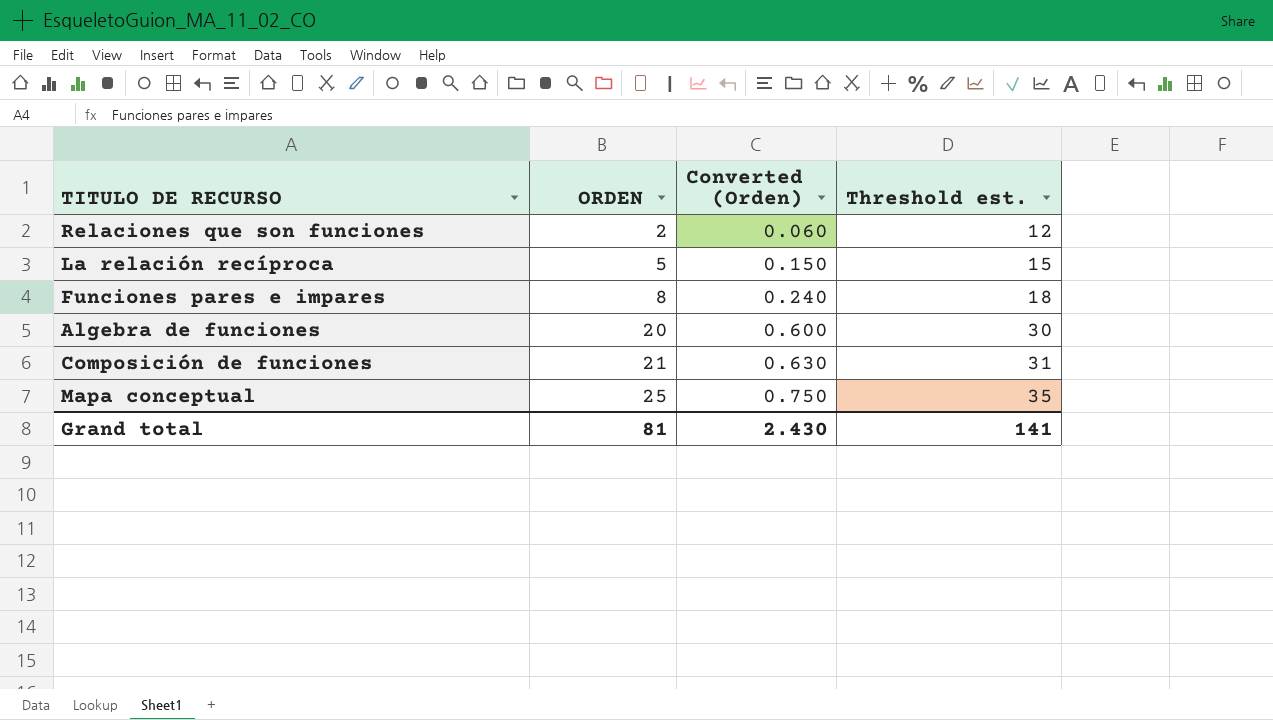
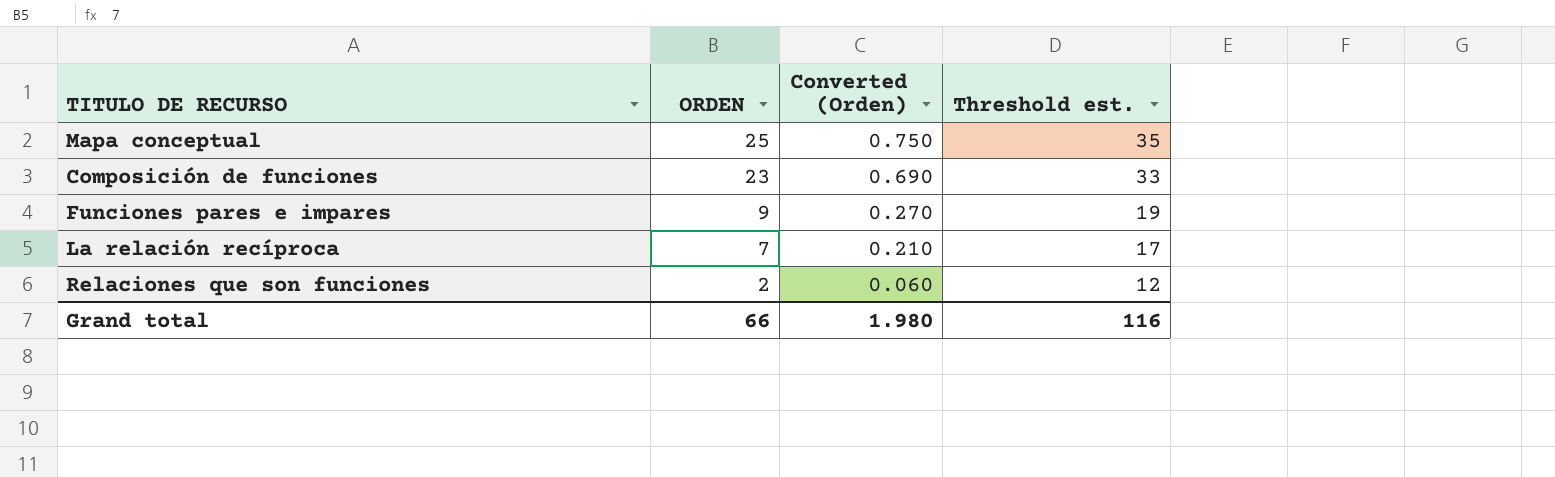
row order: ORDEN ascending -> ORDEN descending
row Algebra de funciones: 20 | 0.600 | 30 -> none
Composición de funciones | ORDEN: 21 -> 23
Composición de funciones | Converted (Orden): 0.630 -> 0.690
Composición de funciones | Threshold est.: 31 -> 33
Funciones pares e impares | ORDEN: 8 -> 9
Funciones pares e impares | Converted (Orden): 0.240 -> 0.270
Funciones pares e impares | Threshold est.: 18 -> 19
La relación recíproca | ORDEN: 5 -> 7
La relación recíproca | Converted (Orden): 0.150 -> 0.210
La relación recíproca | Threshold est.: 15 -> 17
Grand total | ORDEN: 81 -> 66
Grand total | Converted (Orden): 2.430 -> 1.980
Grand total | Threshold est.: 141 -> 116

